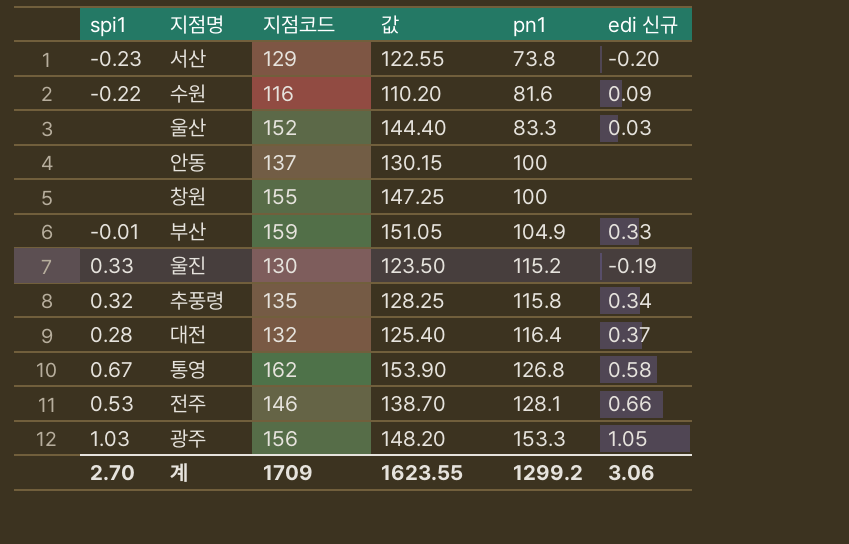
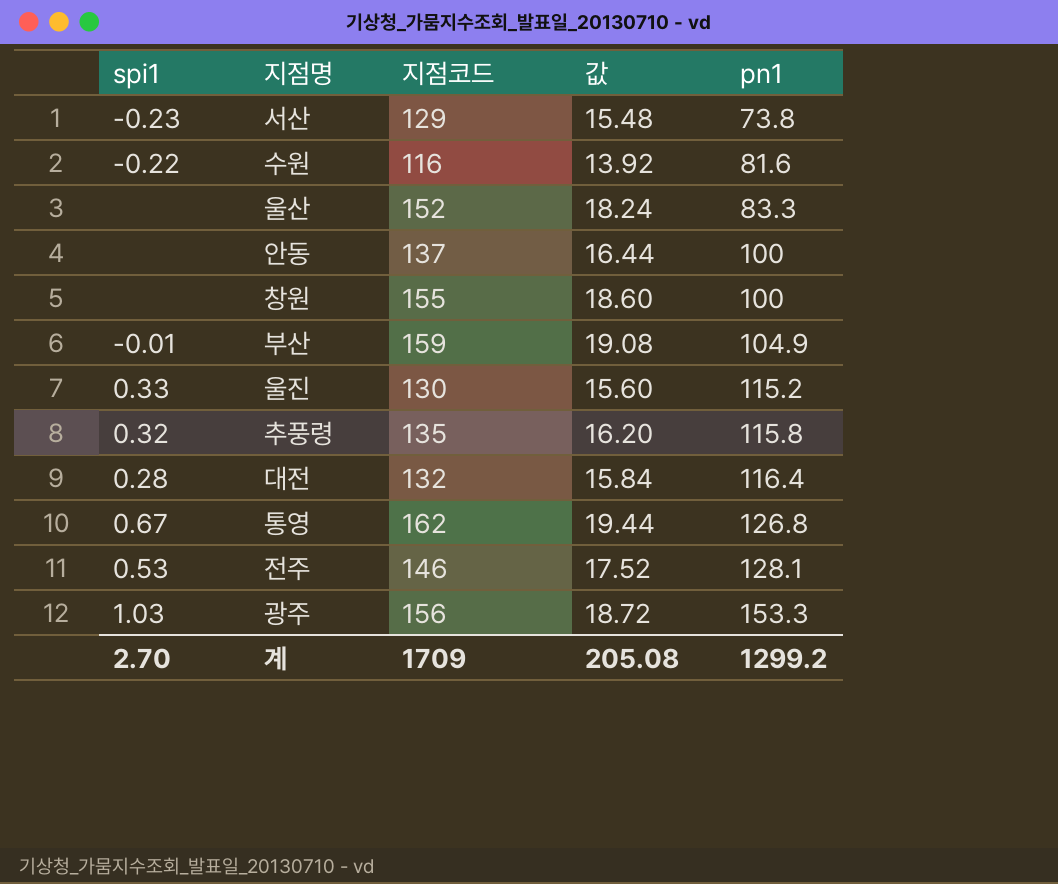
column edi 신규 | position: 6 -> none
column 값 | formula: [지점코드] * 0.95 -> [지점코드] * 0.12
계 | 값: 1623.55 -> 205.08

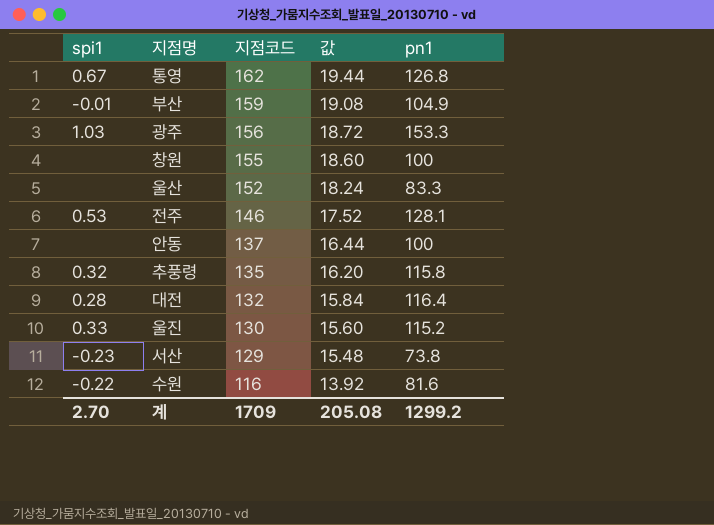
row order: pn1 ascending -> 지점코드 descending

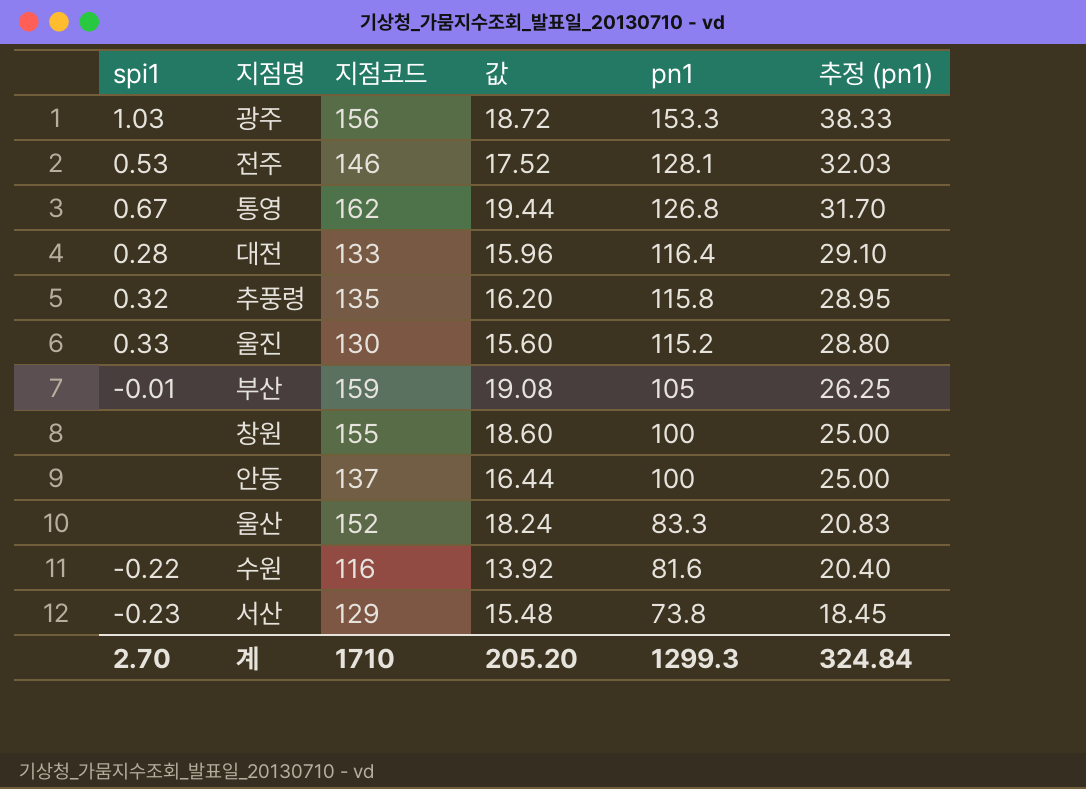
row order: 지점코드 descending -> pn1 descending
column 추정 (pn1) | formula: none -> [pn1] * 0.25
대전 | 지점코드: 132 -> 133
대전 | 값: 15.84 -> 15.96
부산 | pn1: 104.9 -> 105
계 | 지점코드: 1709 -> 1710
계 | 값: 205.08 -> 205.20
계 | pn1: 1299.2 -> 1299.3

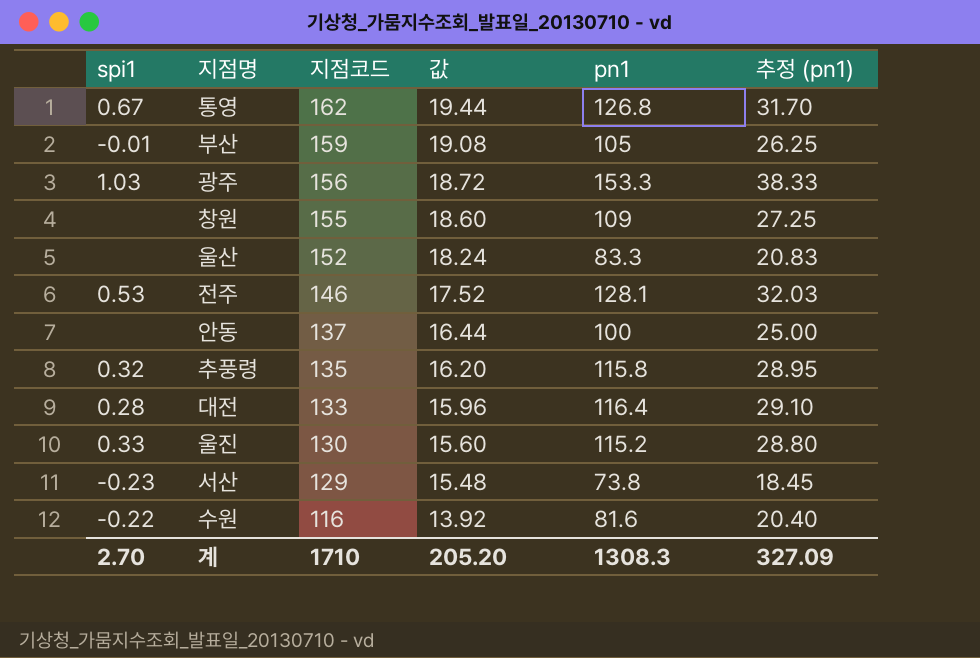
row order: pn1 descending -> 지점코드 descending
창원 | pn1: 100 -> 109
창원 | 추정 (pn1): 25.00 -> 27.25
계 | pn1: 1299.3 -> 1308.3
계 | 추정 (pn1): 324.84 -> 327.09

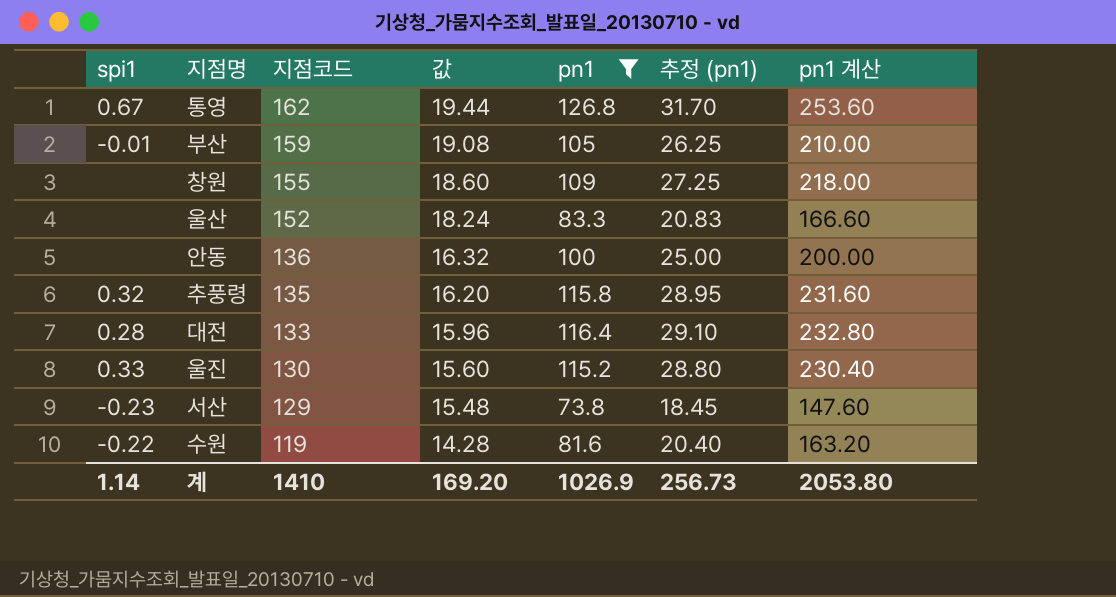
filter: none -> pn1 <= 126.8
column pn1 계산 | formula: none -> [pn1] * 2
안동 | 지점코드: 137 -> 136
안동 | 값: 16.44 -> 16.32
수원 | 지점코드: 116 -> 119
수원 | 값: 13.92 -> 14.28
계 | spi1: 2.70 -> 1.14
계 | 지점코드: 1710 -> 1410
계 | 값: 205.20 -> 169.20
계 | pn1: 1308.3 -> 1026.9
계 | 추정 (pn1): 327.09 -> 256.73

